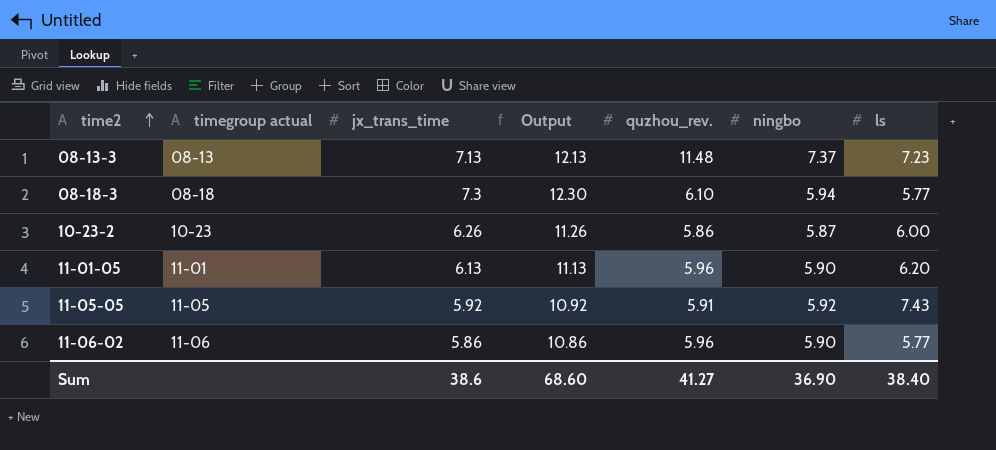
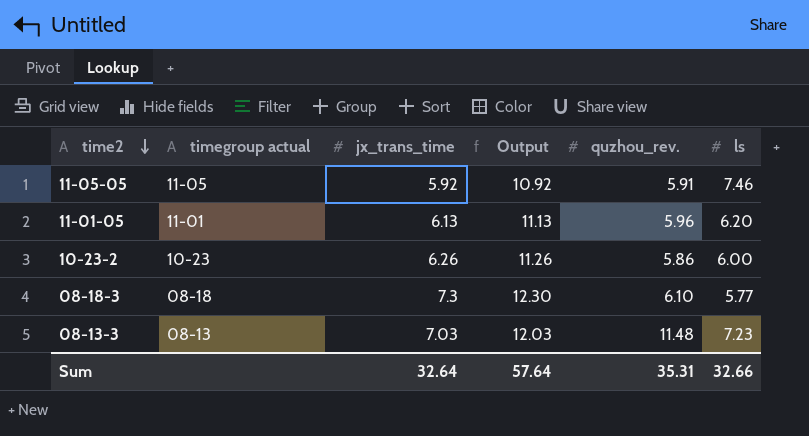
row order: time2 ascending -> time2 descending
column ningbo | position: 6 -> none
row 11-06-02: 11-06 | 5.86 | 10.86 | 5.96 | 5.90 | 5.77 -> none
11-05-05 | ls: 7.43 -> 7.46
08-13-3 | jx_trans_time: 7.13 -> 7.03
08-13-3 | Output: 12.13 -> 12.03
Sum | jx_trans_time: 38.6 -> 32.64
Sum | Output: 68.60 -> 57.64
Sum | quzhou_rev.: 41.27 -> 35.31
Sum | ls: 38.40 -> 32.66

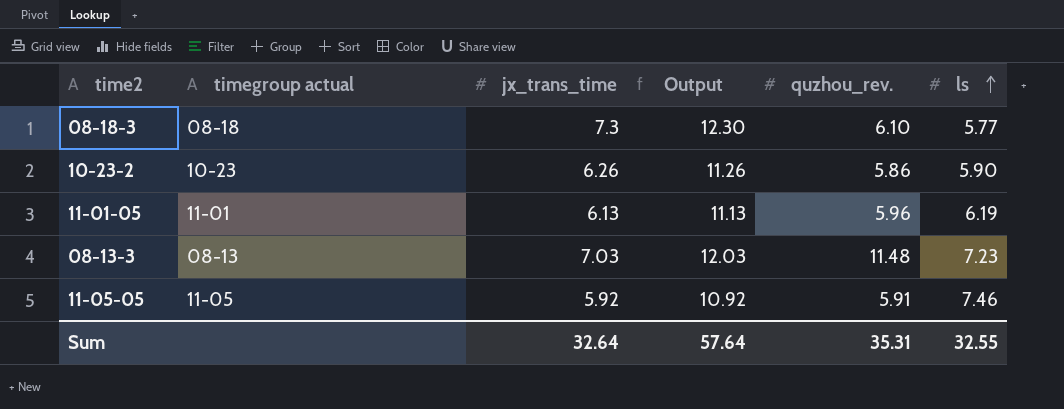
row order: time2 descending -> ls ascending
10-23-2 | ls: 6.00 -> 5.90
11-01-05 | ls: 6.20 -> 6.19
Sum | ls: 32.66 -> 32.55

